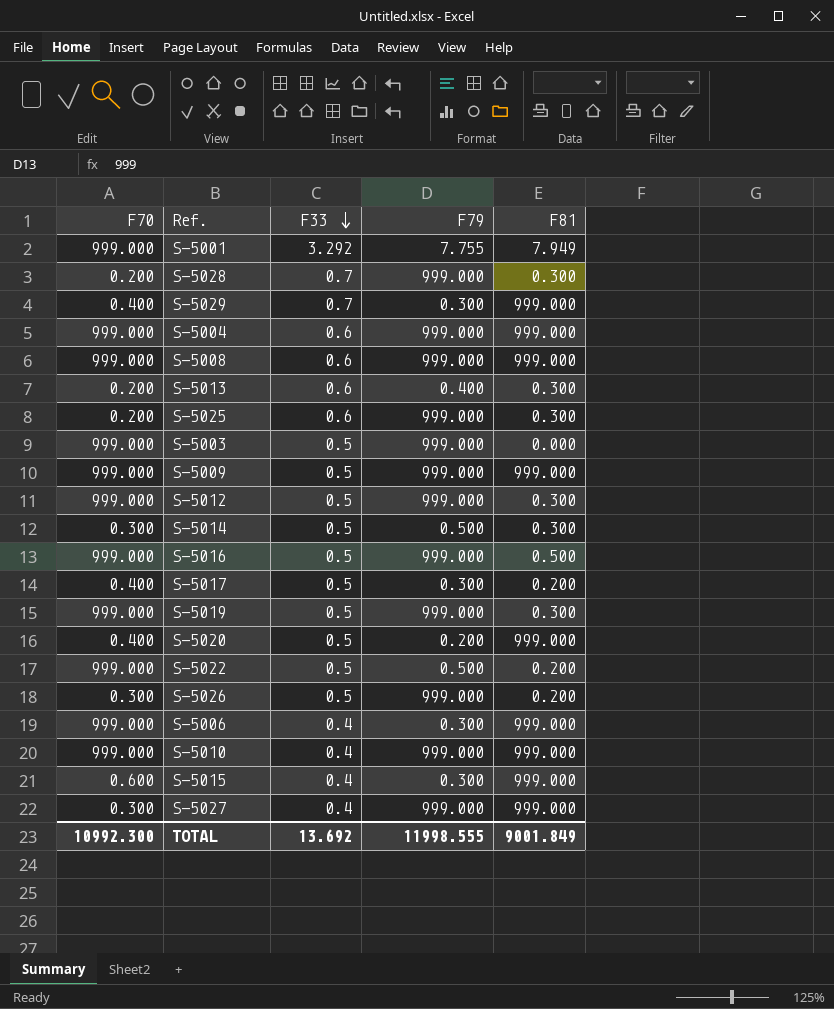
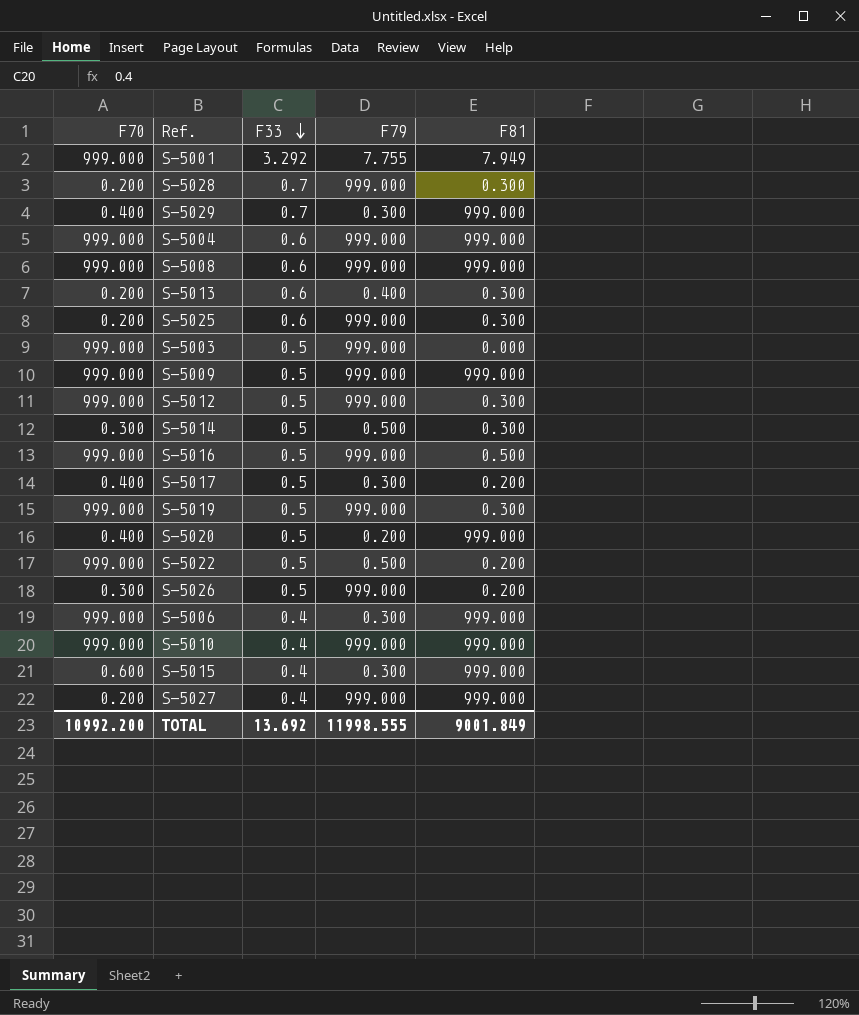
S-5027 | F70: 0.300 -> 0.200
TOTAL | F70: 10992.300 -> 10992.200

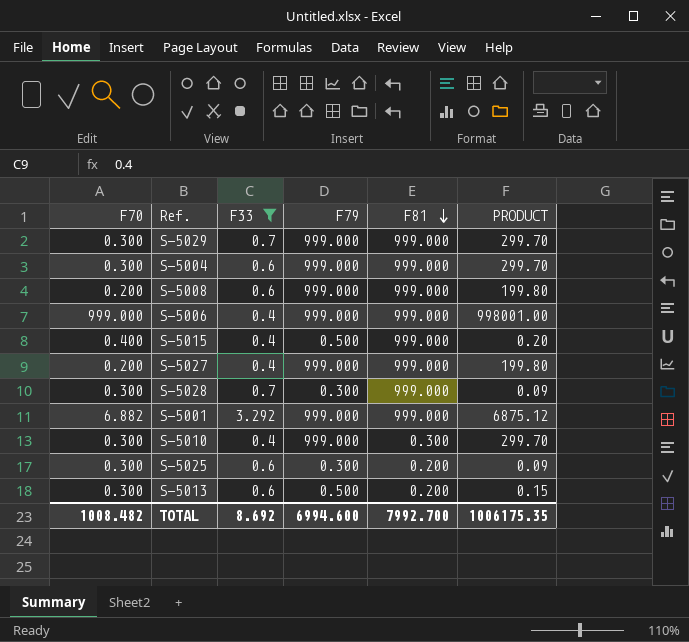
filter: none -> F33 != 0.5
row order: F33 descending -> F81 descending
column PRODUCT | formula: none -> [F70] * [F79]
S-5029 | F70: 0.400 -> 0.300
S-5029 | F79: 0.300 -> 999.000
S-5004 | F70: 999.000 -> 0.300
S-5008 | F70: 999.000 -> 0.200
S-5006 | F79: 0.300 -> 999.000
S-5015 | F70: 0.600 -> 0.400
S-5015 | F79: 0.300 -> 0.500
S-5028 | F70: 0.200 -> 0.300
S-5028 | F79: 999.000 -> 0.300
S-5028 | F81: 0.300 -> 999.000
S-5001 | F70: 999.000 -> 6.882
S-5001 | F79: 7.755 -> 999.000
S-5001 | F81: 7.949 -> 999.000
S-5010 | F70: 999.000 -> 0.300
S-5010 | F81: 999.000 -> 0.300
S-5025 | F70: 0.200 -> 0.300
S-5025 | F79: 999.000 -> 0.300
S-5025 | F81: 0.300 -> 0.200
S-5013 | F70: 0.200 -> 0.300
S-5013 | F79: 0.400 -> 0.500
S-5013 | F81: 0.300 -> 0.200
TOTAL | F70: 10992.200 -> 1008.482
TOTAL | F33: 13.692 -> 8.692
TOTAL | F79: 11998.555 -> 6994.600
TOTAL | F81: 9001.849 -> 7992.700

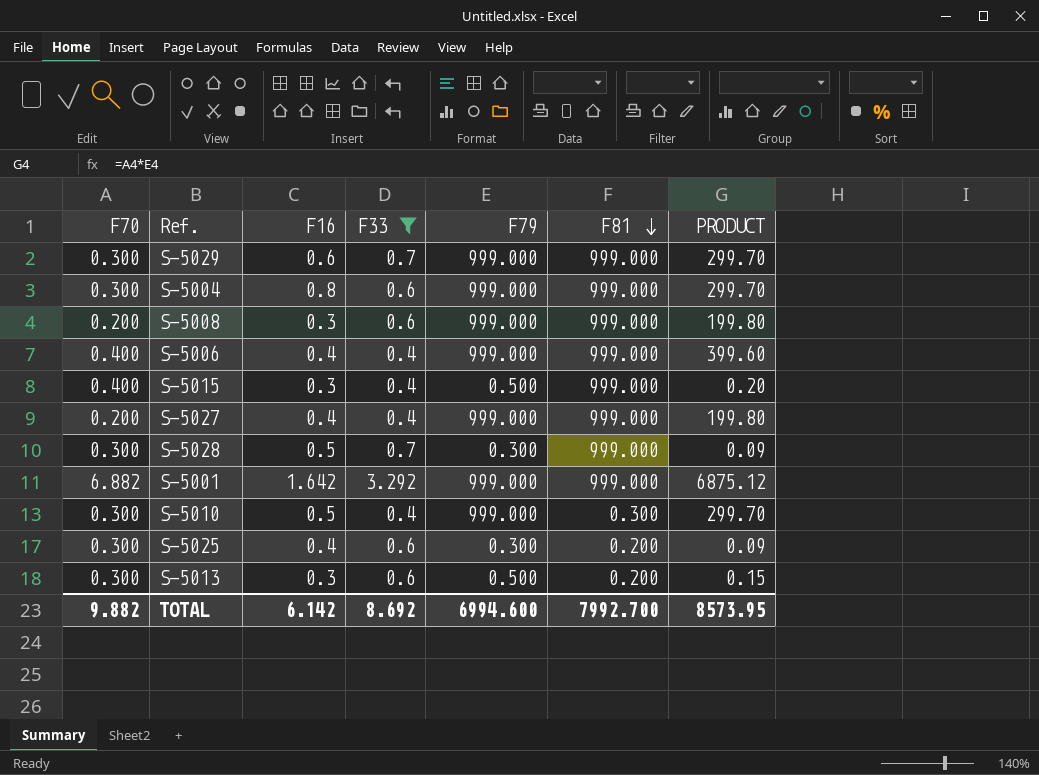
column F16 | position: none -> 3
S-5006 | F70: 999.000 -> 0.400
S-5006 | PRODUCT: 998001.00 -> 399.60
TOTAL | F70: 1008.482 -> 9.882
TOTAL | PRODUCT: 1006175.35 -> 8573.95

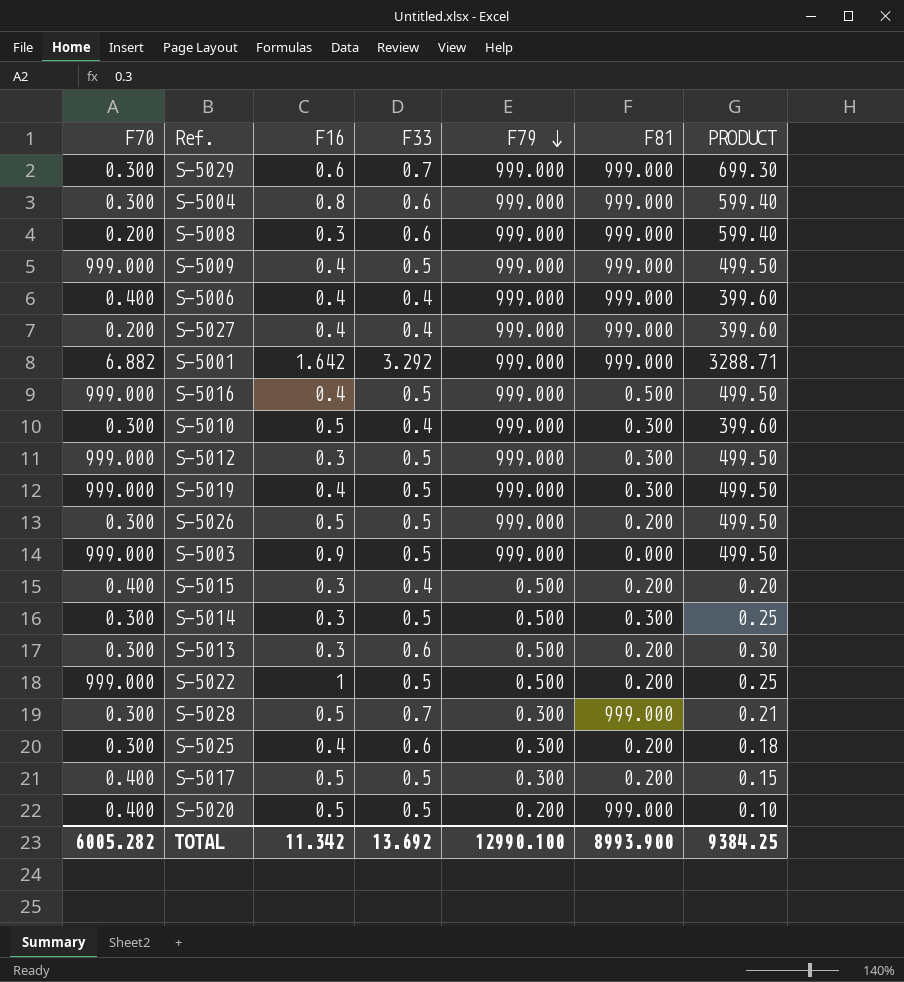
filter: F33 != 0.5 -> none
row order: F81 descending -> F79 descending
column PRODUCT | formula: [F70] * [F79] -> [F33] * [F79]
S-5015 | F81: 999.000 -> 0.200
TOTAL | F70: 9.882 -> 6005.282
TOTAL | F16: 6.142 -> 11.342
TOTAL | F33: 8.692 -> 13.692
TOTAL | F79: 6994.600 -> 12990.100
TOTAL | F81: 7992.700 -> 8993.900
TOTAL | PRODUCT: 8573.95 -> 9384.25

